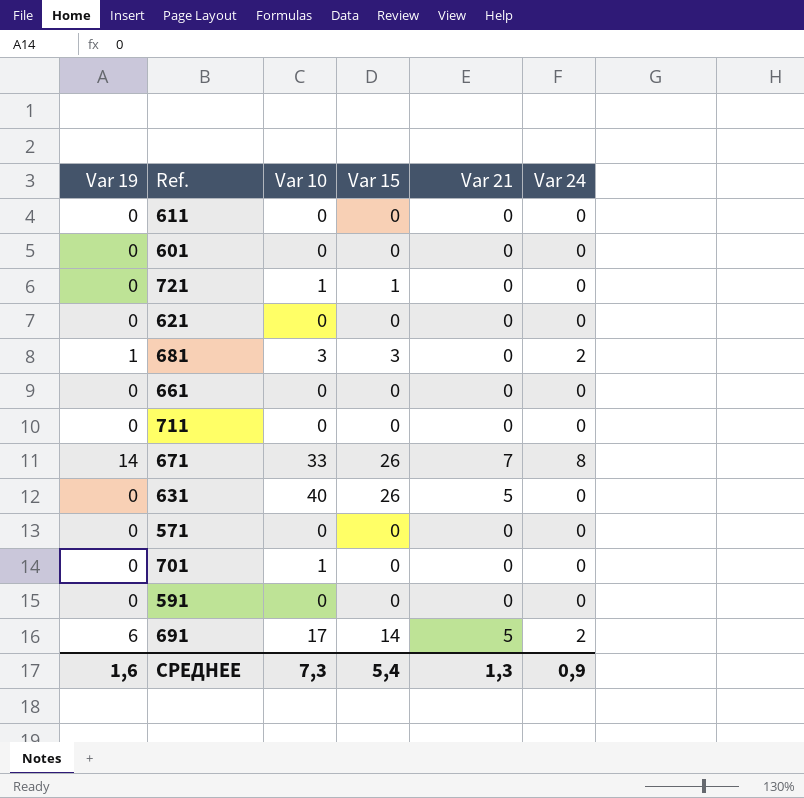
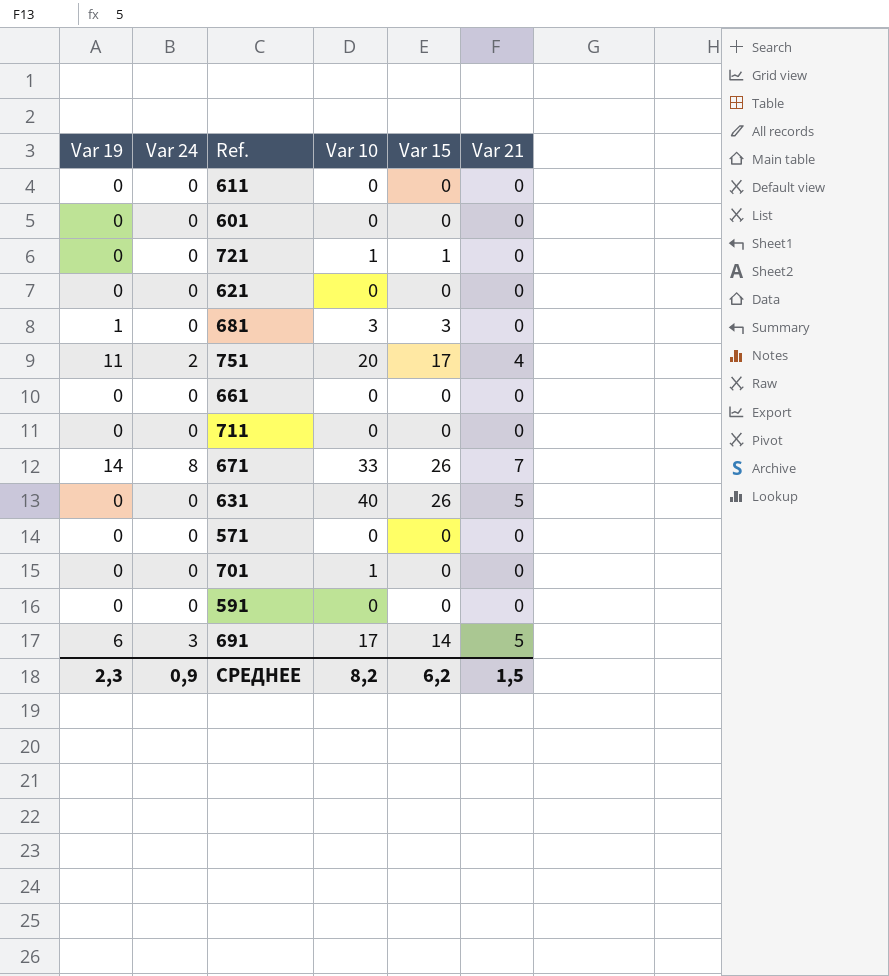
column Var 24 | position: 6 -> 2
681 | Var 24: 2 -> 0
row 751: none -> 11 | 2 | 20 | 17 | 4
691 | Var 24: 2 -> 3
СРЕДНЕЕ | Var 19: 1,6 -> 2,3
СРЕДНЕЕ | Var 10: 7,3 -> 8,2
СРЕДНЕЕ | Var 15: 5,4 -> 6,2
СРЕДНЕЕ | Var 21: 1,3 -> 1,5

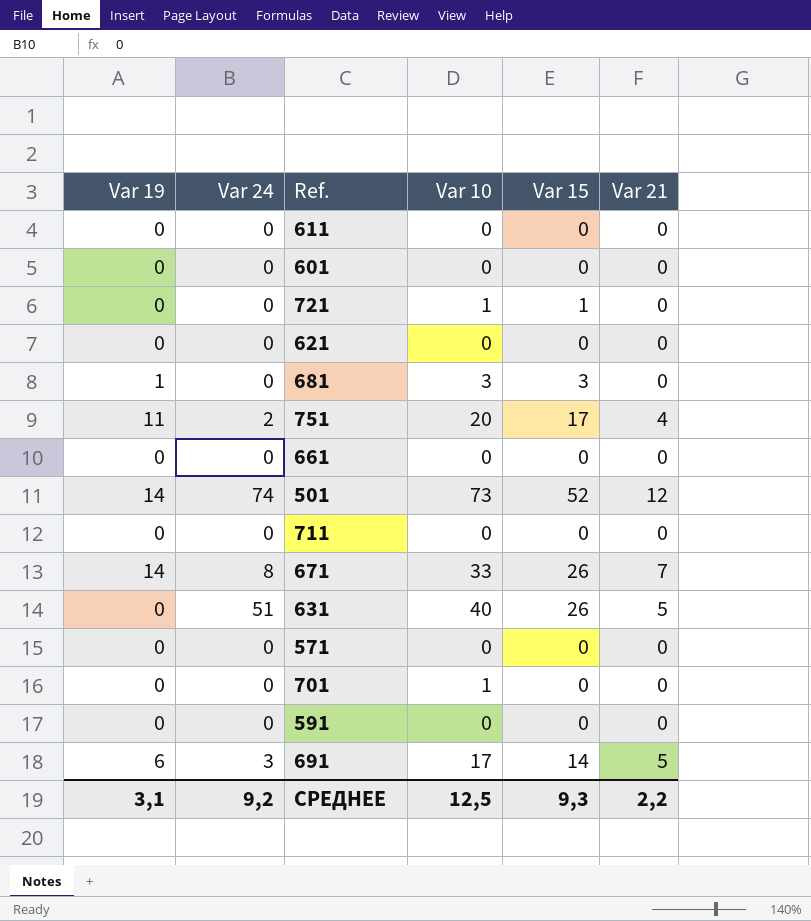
row 501: none -> 14 | 74 | 73 | 52 | 12
631 | Var 24: 0 -> 51
СРЕДНЕЕ | Var 19: 2,3 -> 3,1
СРЕДНЕЕ | Var 24: 0,9 -> 9,2
СРЕДНЕЕ | Var 10: 8,2 -> 12,5
СРЕДНЕЕ | Var 15: 6,2 -> 9,3
СРЕДНЕЕ | Var 21: 1,5 -> 2,2

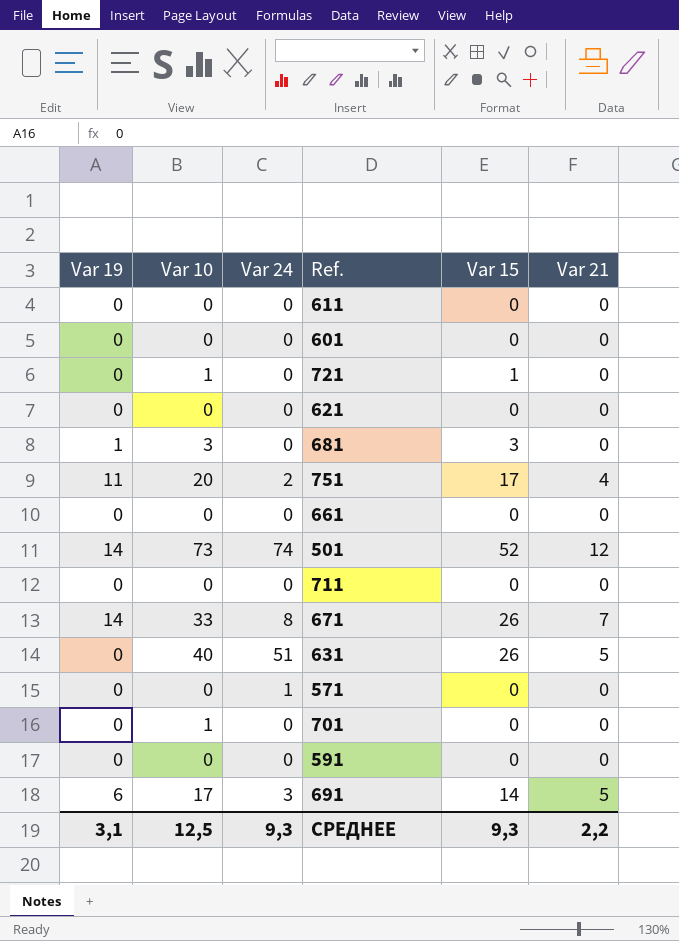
column Var 10 | position: 4 -> 2
571 | Var 24: 0 -> 1
СРЕДНЕЕ | Var 24: 9,2 -> 9,3

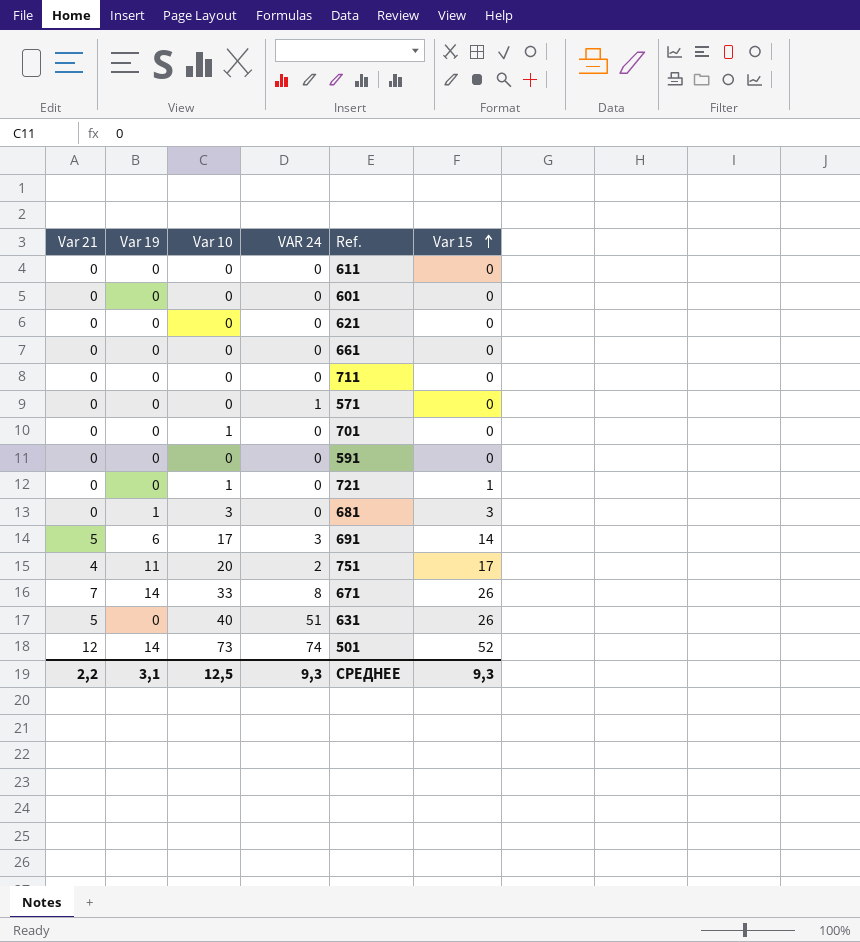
row order: none -> Var 15 ascending
column Var 21 | position: 6 -> 1
column name: Var 24 -> VAR 24

